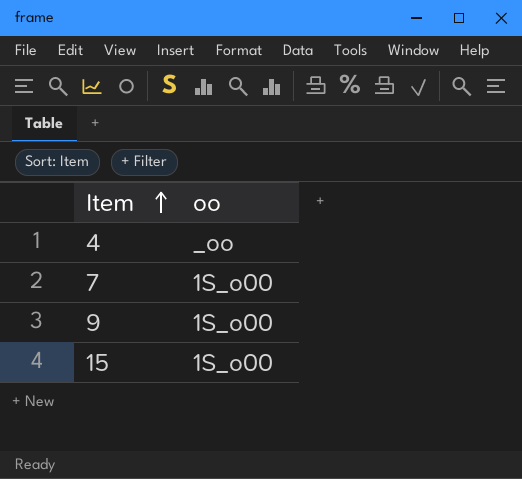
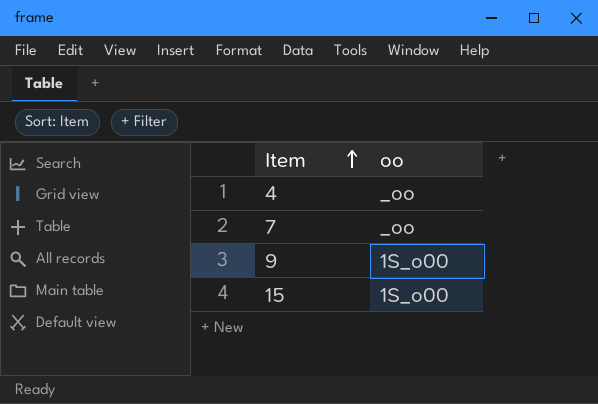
7 | oo: 1S_o00 -> _oo

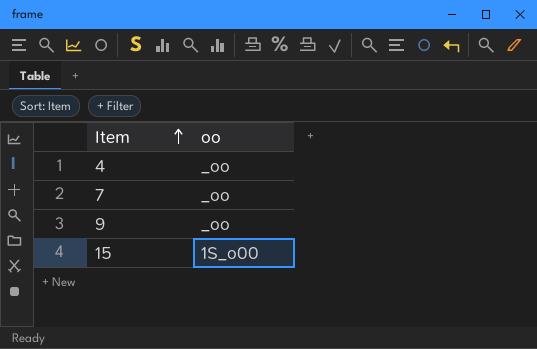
9 | oo: 1S_o00 -> _oo

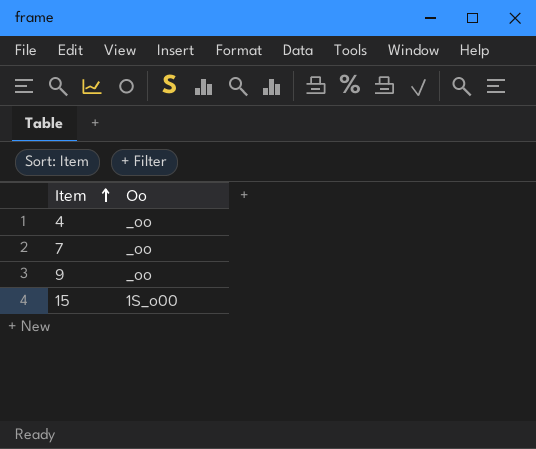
column name: oo -> Oo

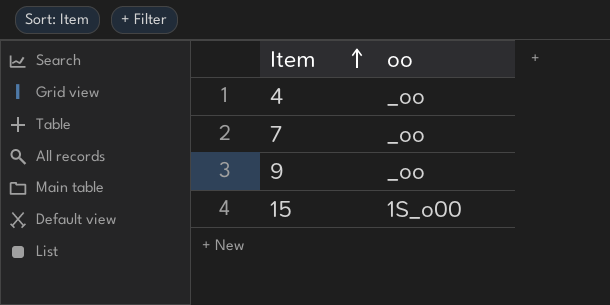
column name: Oo -> oo

